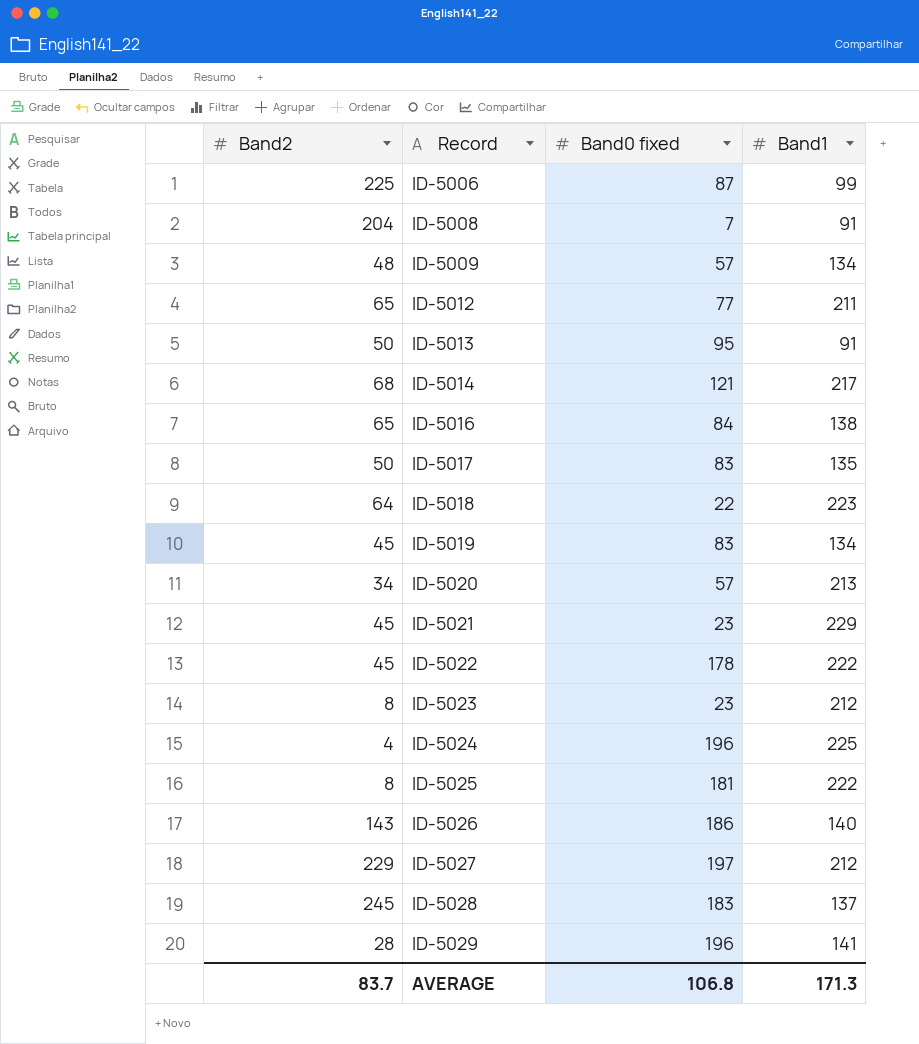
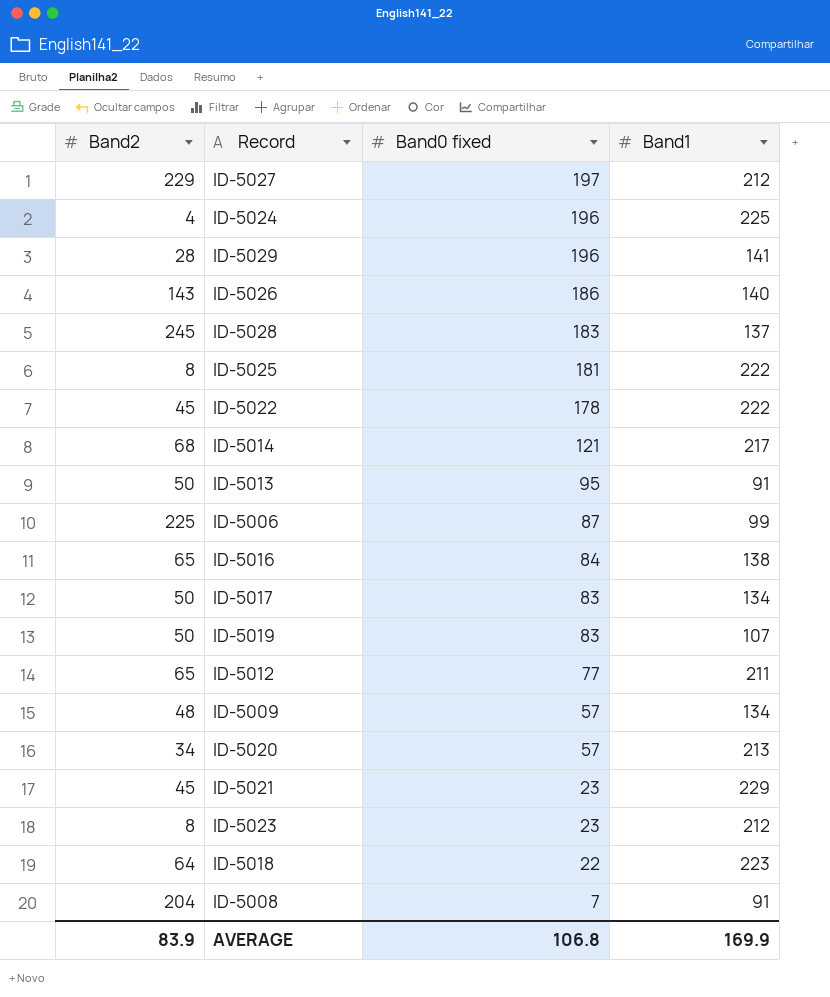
row order: Record ascending -> Band0 fixed descending
ID-5017 | Band1: 135 -> 134
ID-5019 | Band2: 45 -> 50
ID-5019 | Band1: 134 -> 107
AVERAGE | Band2: 83.7 -> 83.9
AVERAGE | Band1: 171.3 -> 169.9

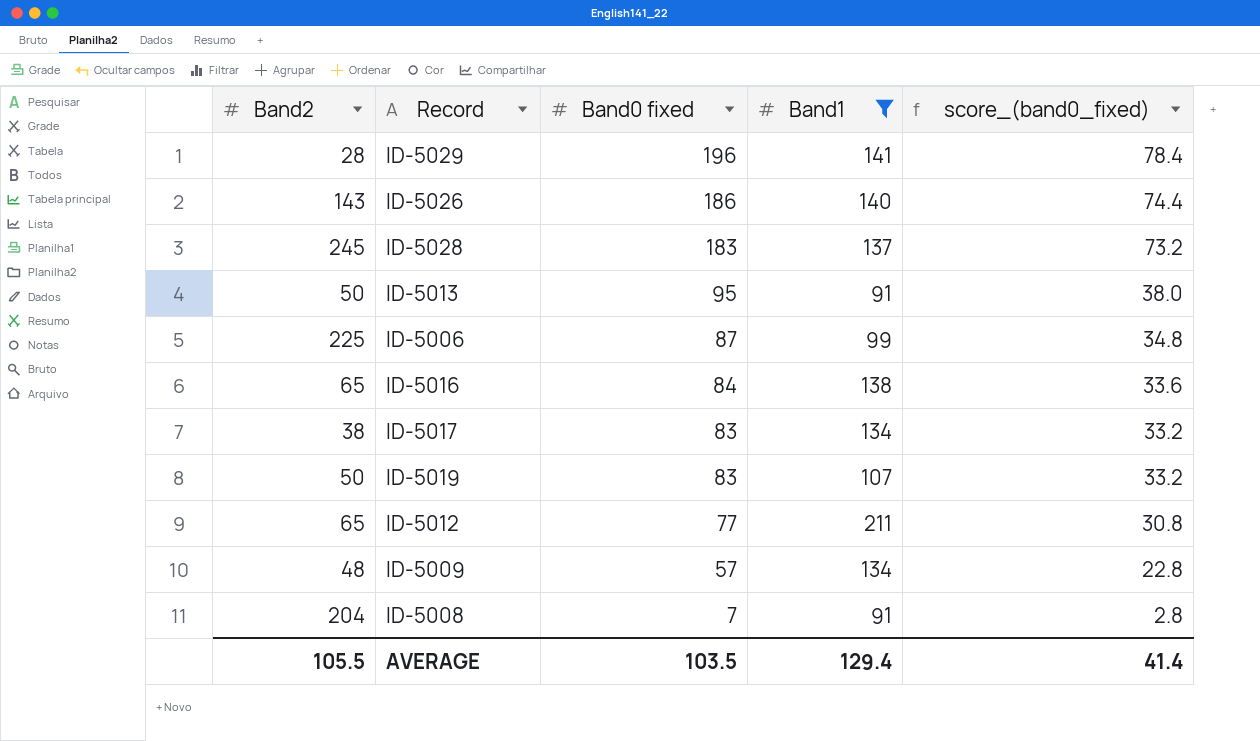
filter: none -> Band1 <= 211
column score_(band0_fixed) | formula: none -> [Band0 fixed] * 0.4
ID-5017 | Band2: 50 -> 38
AVERAGE | Band2: 83.9 -> 105.5
AVERAGE | Band0 fixed: 106.8 -> 103.5
AVERAGE | Band1: 169.9 -> 129.4

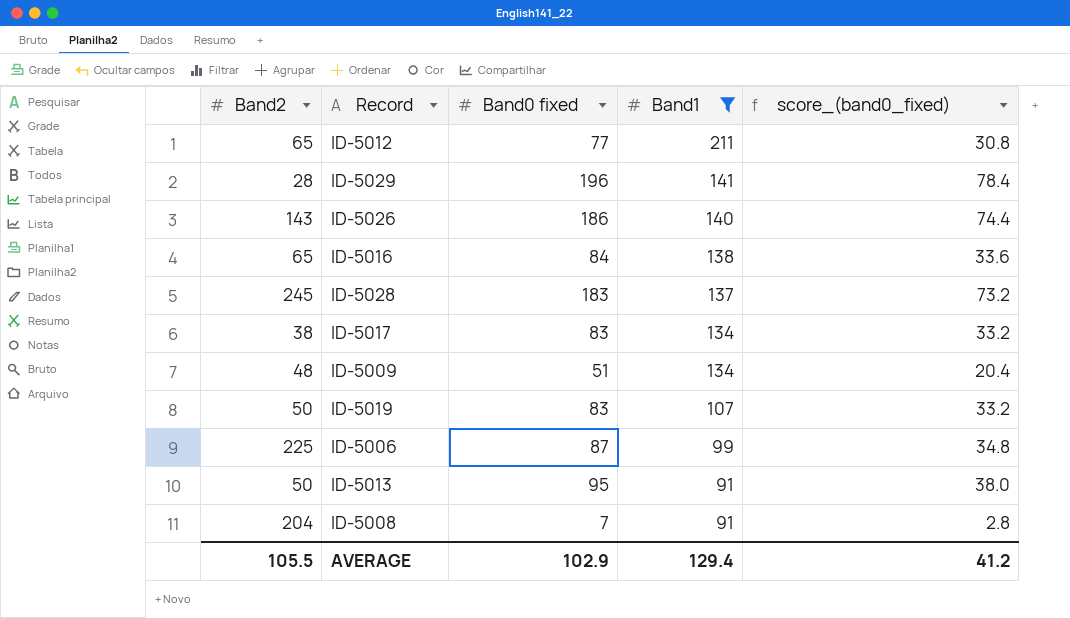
row order: Band0 fixed descending -> Band1 descending
ID-5009 | Band0 fixed: 57 -> 51
ID-5009 | score_(band0_fixed): 22.8 -> 20.4
AVERAGE | Band0 fixed: 103.5 -> 102.9
AVERAGE | score_(band0_fixed): 41.4 -> 41.2

